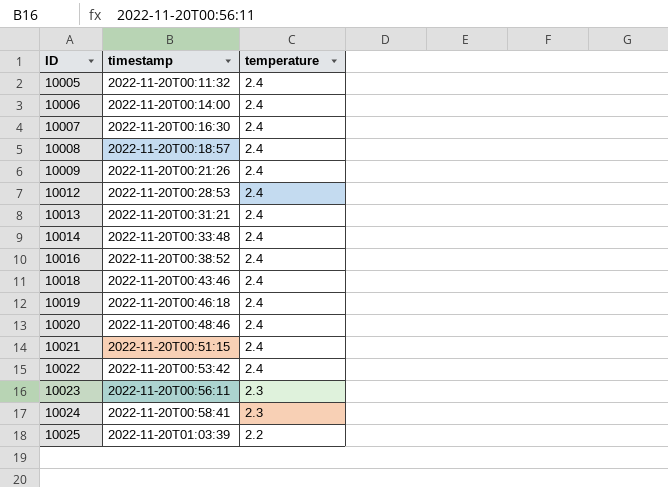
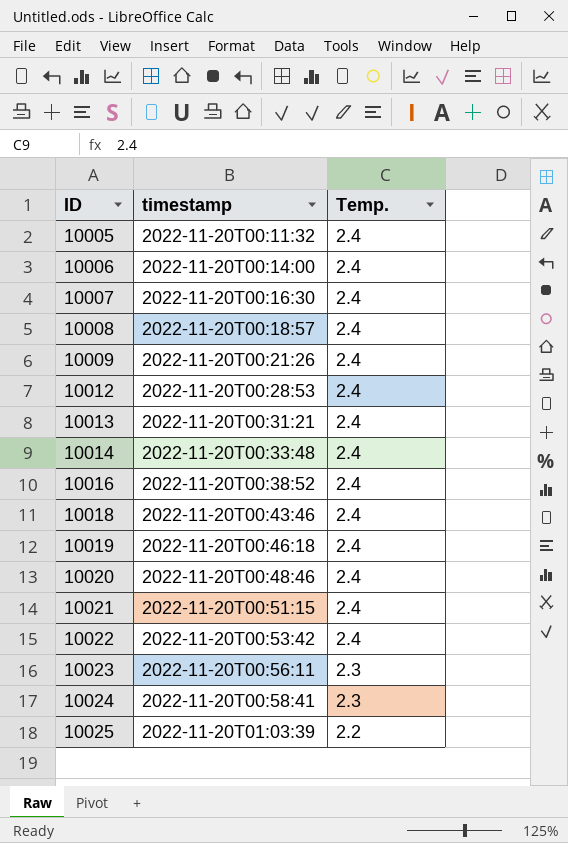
column name: temperature -> Temp.

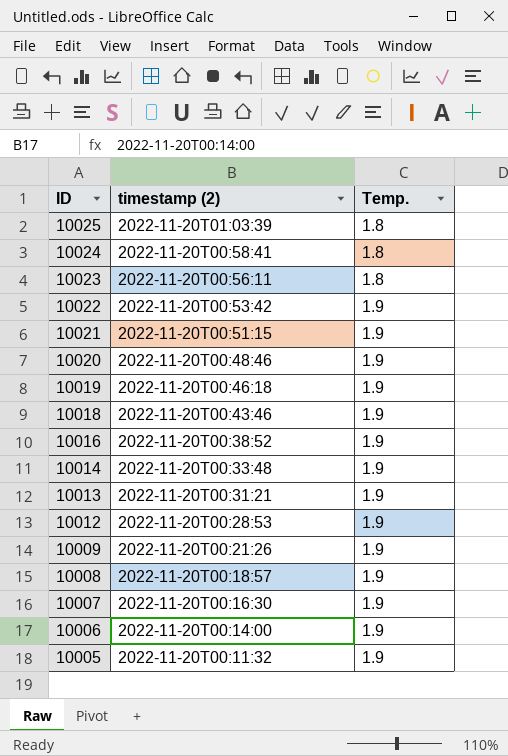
row order: ID ascending -> ID descending
column name: timestamp -> timestamp (2)
10025 | Temp.: 2.2 -> 1.8
10024 | Temp.: 2.3 -> 1.8
10023 | Temp.: 2.3 -> 1.8
10022 | Temp.: 2.4 -> 1.9
10021 | Temp.: 2.4 -> 1.9
10020 | Temp.: 2.4 -> 1.9
10019 | Temp.: 2.4 -> 1.9
10018 | Temp.: 2.4 -> 1.9
10016 | Temp.: 2.4 -> 1.9
10014 | Temp.: 2.4 -> 1.9
10013 | Temp.: 2.4 -> 1.9
10012 | Temp.: 2.4 -> 1.9
10009 | Temp.: 2.4 -> 1.9
10008 | Temp.: 2.4 -> 1.9
10007 | Temp.: 2.4 -> 1.9
10006 | Temp.: 2.4 -> 1.9
10005 | Temp.: 2.4 -> 1.9

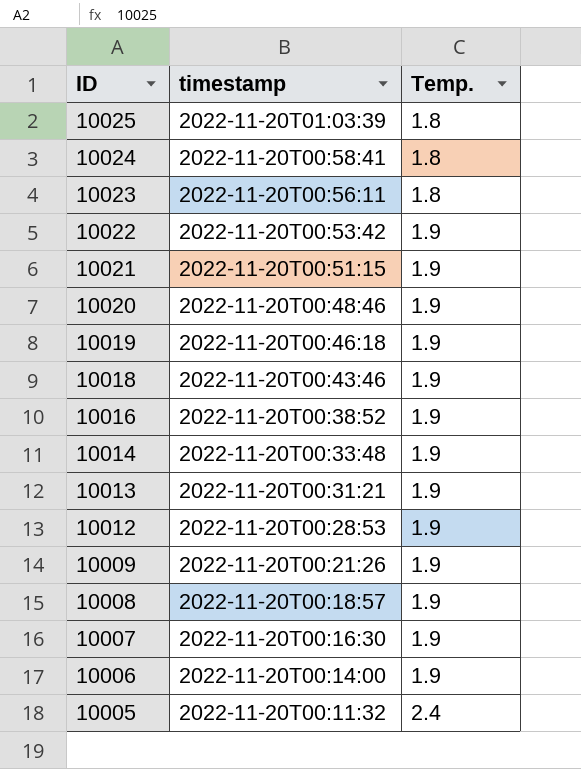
column name: timestamp (2) -> timestamp
10005 | Temp.: 1.9 -> 2.4

